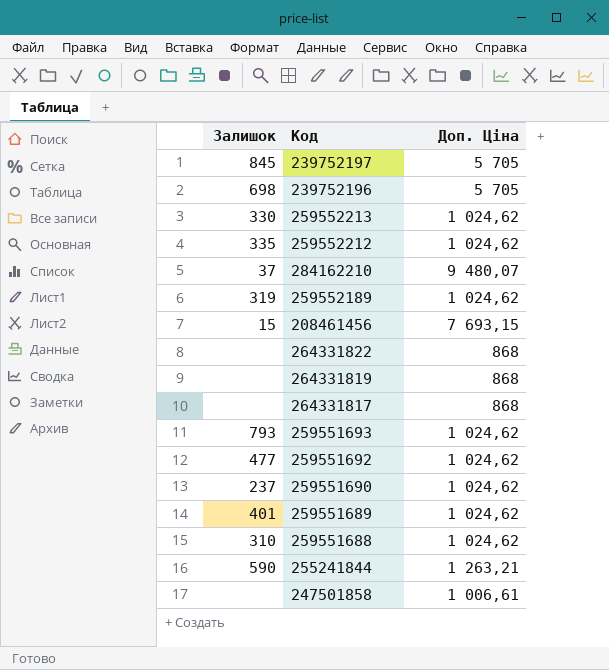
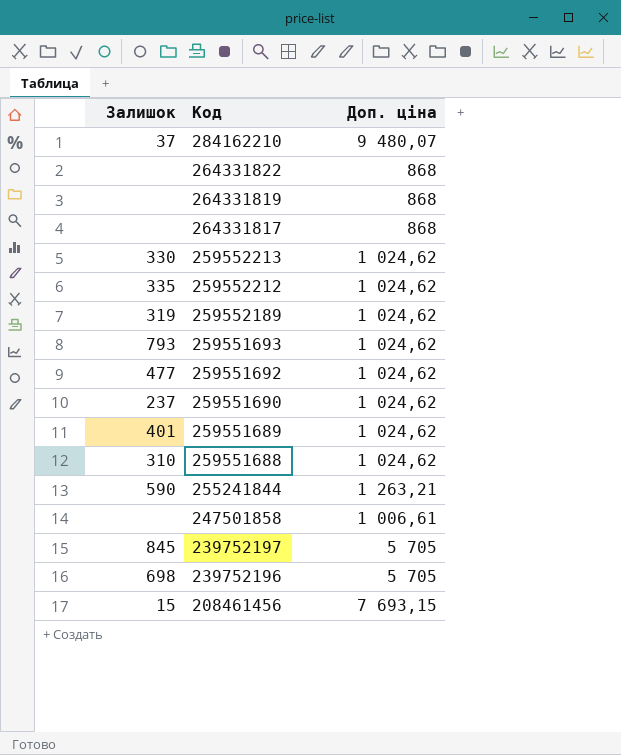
row order: none -> Код descending
column name: Доп. Ціна -> Доп. ціна

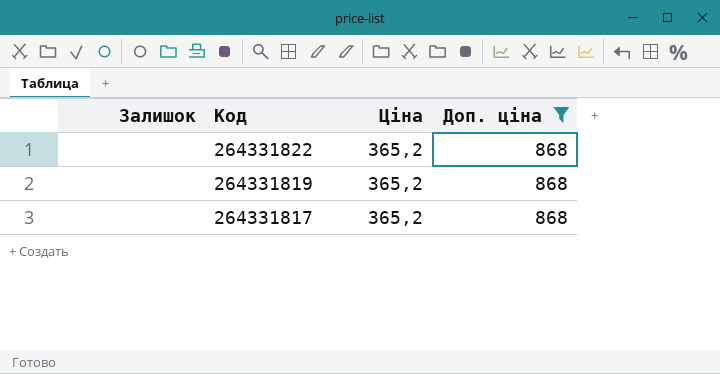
filter: none -> Доп. ціна = 868
column Ціна | position: none -> 3

